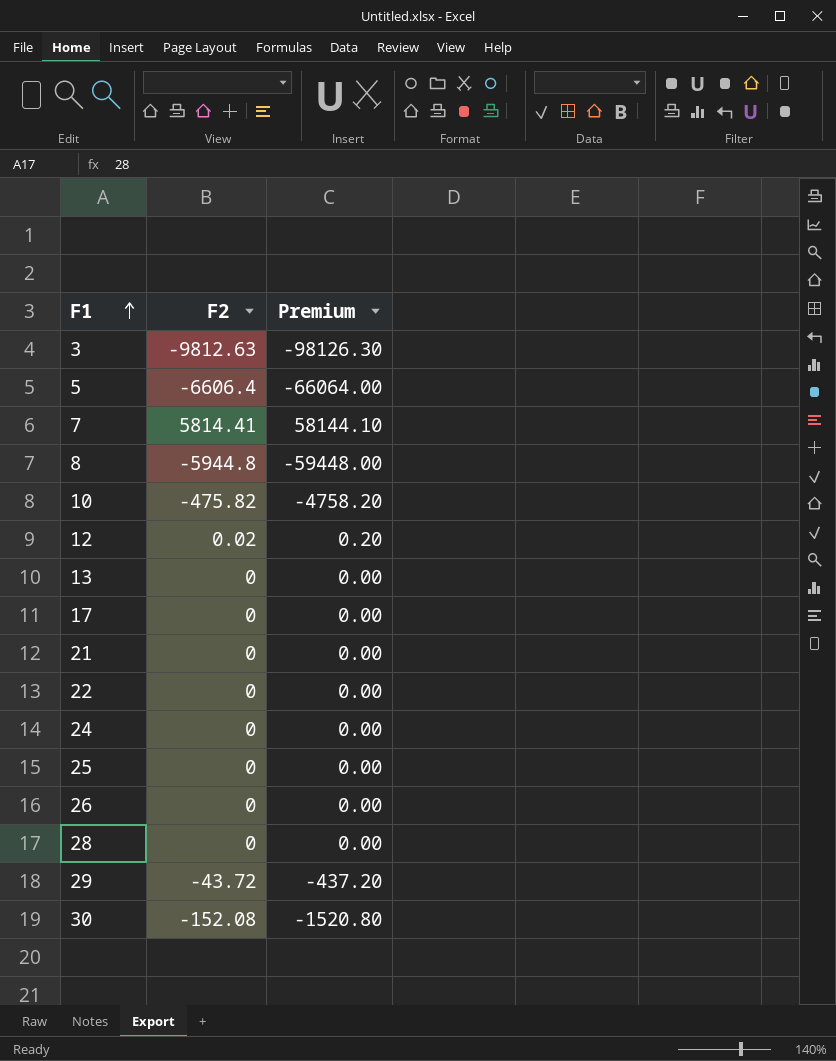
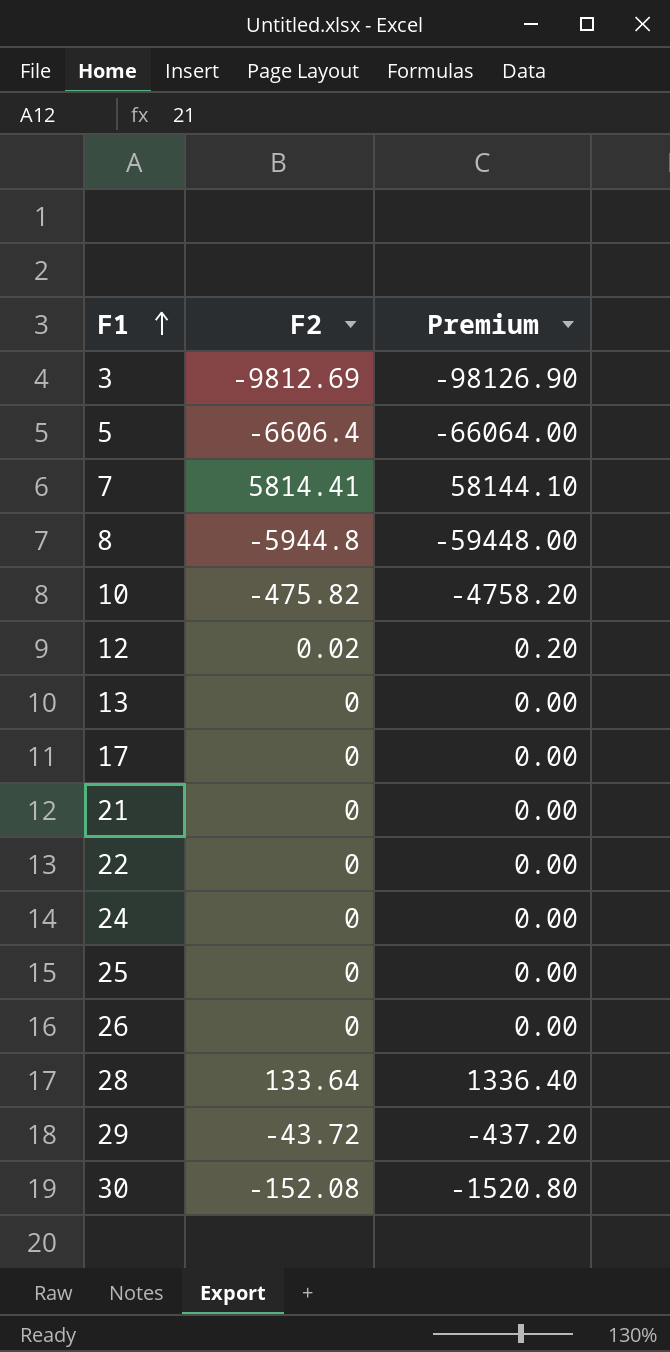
3 | F2: -9812.63 -> -9812.69
3 | Premium: -98126.30 -> -98126.90
28 | F2: 0 -> 133.64
28 | Premium: 0.00 -> 1336.40

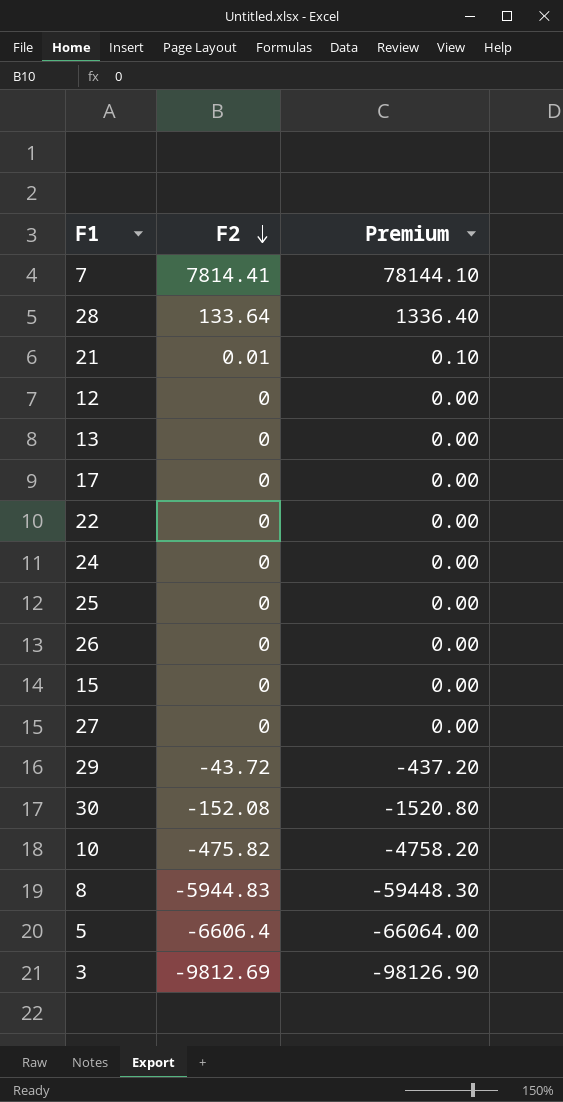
row order: F1 ascending -> F2 descending
7 | F2: 5814.41 -> 7814.41
7 | Premium: 58144.10 -> 78144.10
21 | F2: 0 -> 0.01
21 | Premium: 0.00 -> 0.10
12 | F2: 0.02 -> 0
12 | Premium: 0.20 -> 0.00
row 15: none -> 0 | 0.00
row 27: none -> 0 | 0.00
8 | F2: -5944.8 -> -5944.83
8 | Premium: -59448.00 -> -59448.30

